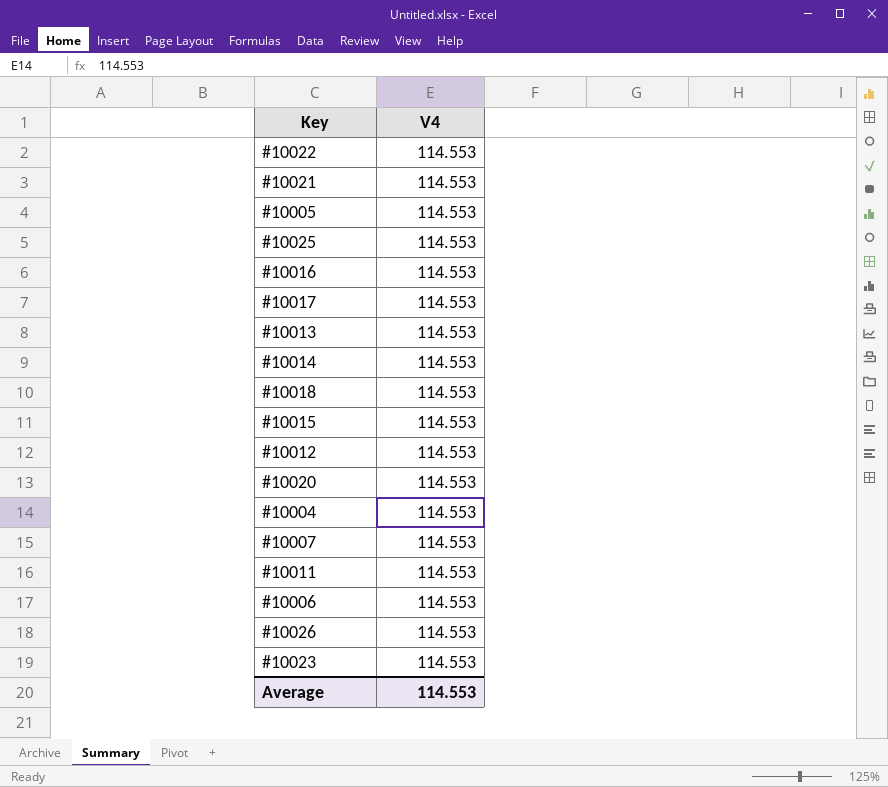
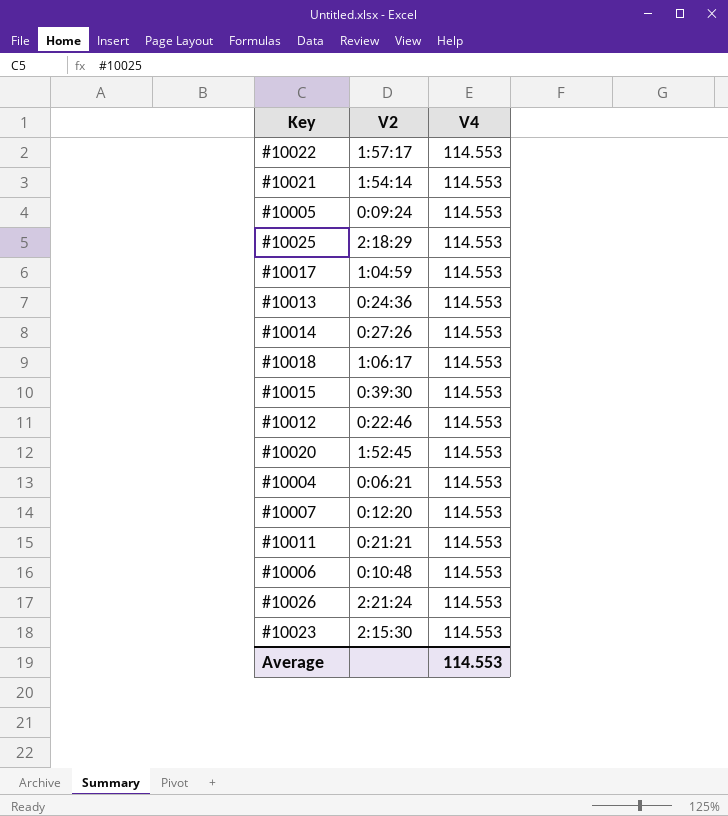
column V2 | position: none -> 2
row #10016: 114.553 -> none

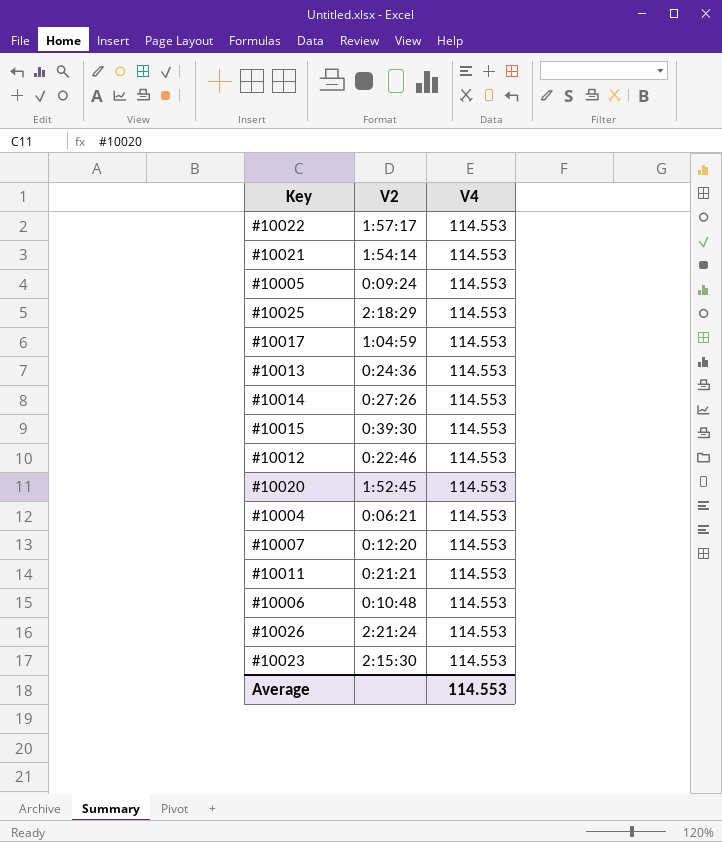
row #10018: 1:06:17 | 114.553 -> none

